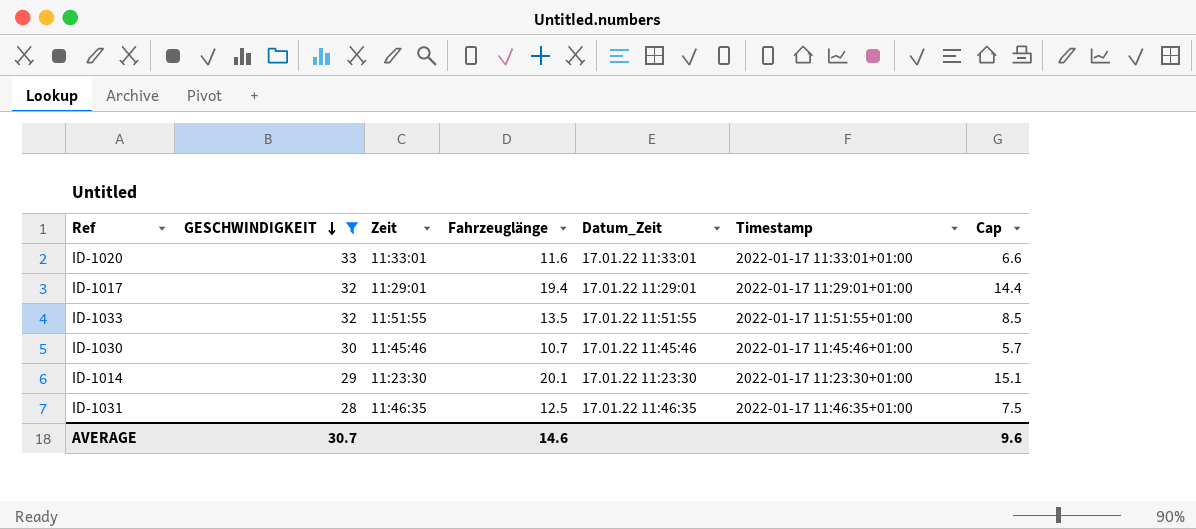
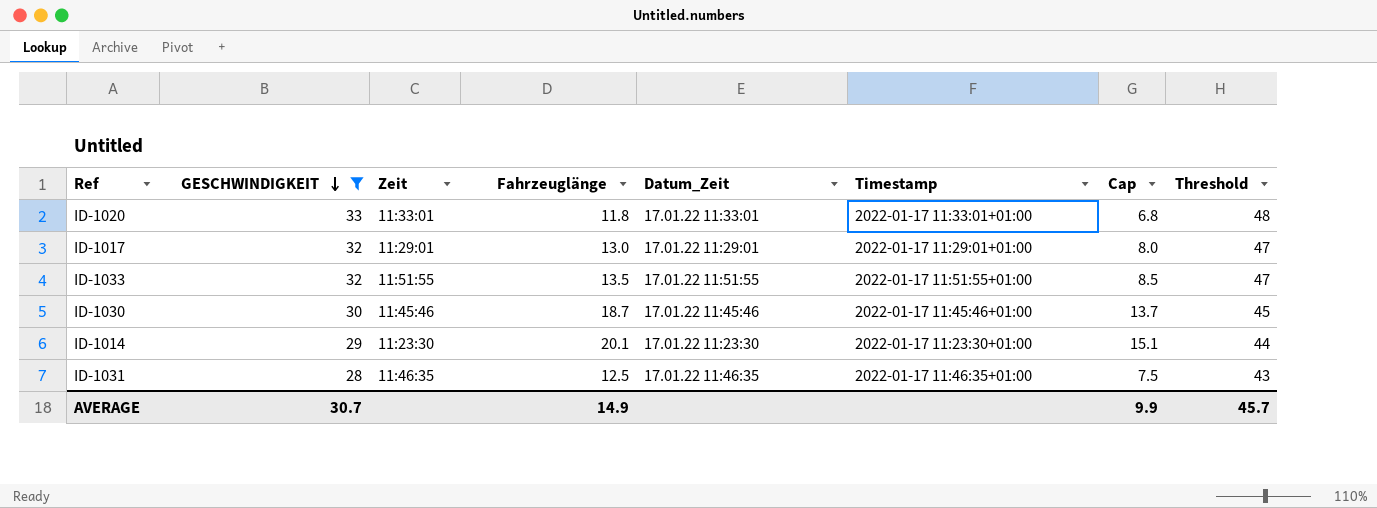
column Threshold | formula: none -> [GESCHWINDIGKEIT] + 15
ID-1020 | Fahrzeuglänge: 11.6 -> 11.8
ID-1020 | Cap: 6.6 -> 6.8
ID-1017 | Fahrzeuglänge: 19.4 -> 13.0
ID-1017 | Cap: 14.4 -> 8.0
ID-1030 | Fahrzeuglänge: 10.7 -> 18.7
ID-1030 | Cap: 5.7 -> 13.7
AVERAGE | Fahrzeuglänge: 14.6 -> 14.9
AVERAGE | Cap: 9.6 -> 9.9

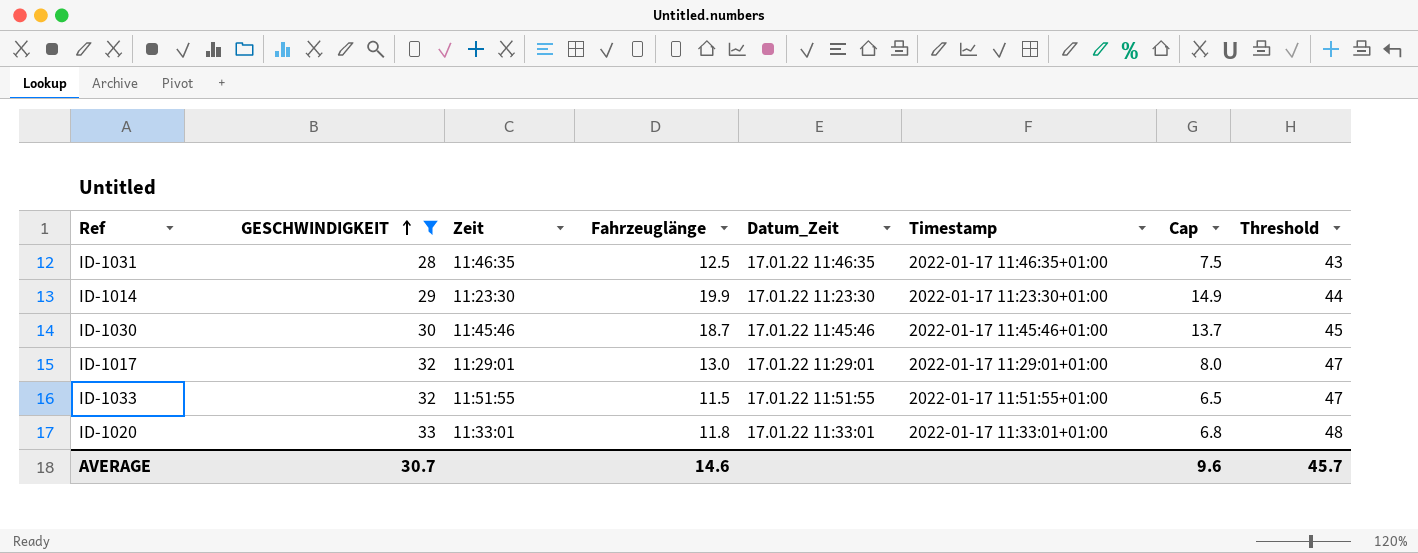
row order: GESCHWINDIGKEIT descending -> GESCHWINDIGKEIT ascending
ID-1014 | Fahrzeuglänge: 20.1 -> 19.9
ID-1014 | Cap: 15.1 -> 14.9
ID-1033 | Fahrzeuglänge: 13.5 -> 11.5
ID-1033 | Cap: 8.5 -> 6.5
AVERAGE | Fahrzeuglänge: 14.9 -> 14.6
AVERAGE | Cap: 9.9 -> 9.6

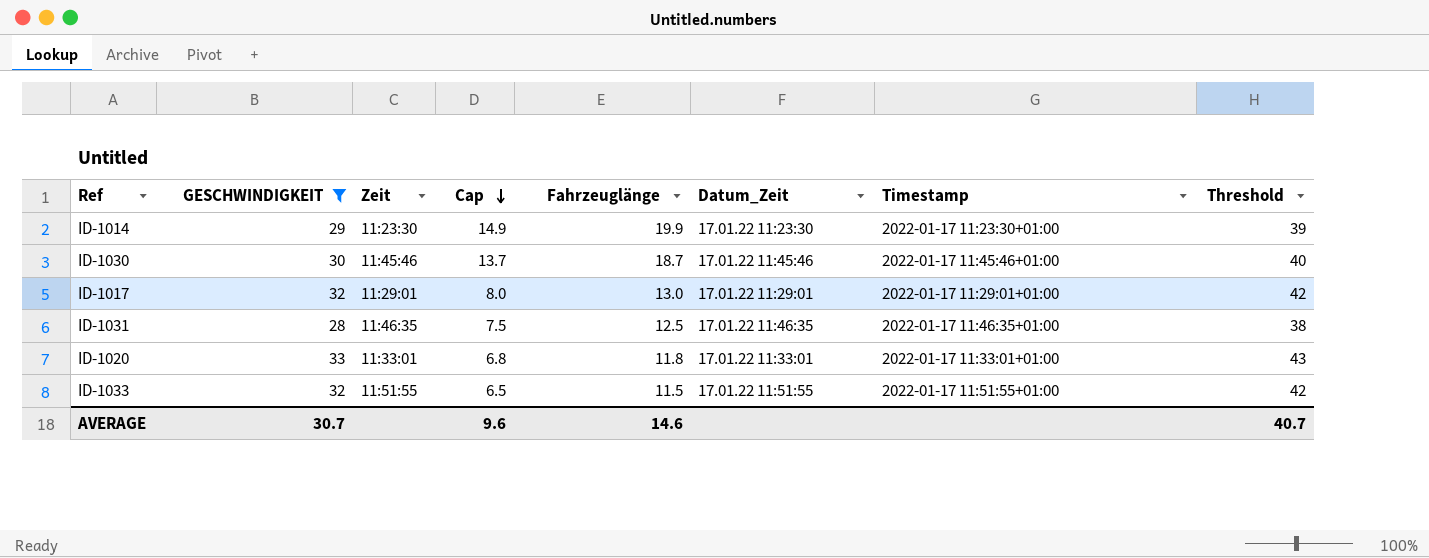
row order: GESCHWINDIGKEIT ascending -> Cap descending
column Cap | position: 7 -> 4
column Threshold | formula: [GESCHWINDIGKEIT] + 15 -> [GESCHWINDIGKEIT] + 10
AVERAGE | Threshold: 45.7 -> 40.7

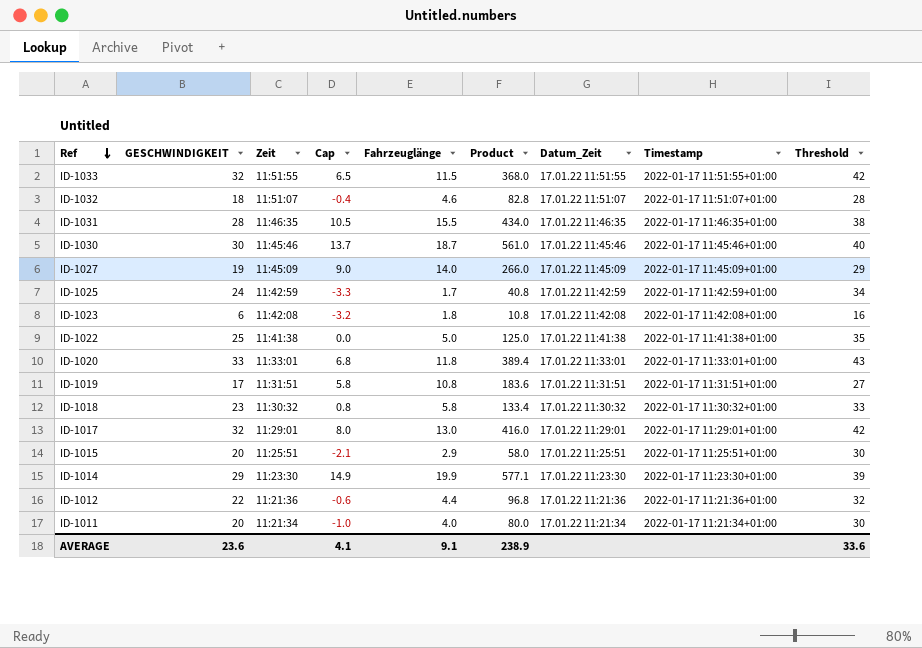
filter: GESCHWINDIGKEIT >= 28 -> none
row order: Cap descending -> Ref descending
column Product | formula: none -> [GESCHWINDIGKEIT] * [Fahrzeuglänge]
ID-1031 | Cap: 7.5 -> 10.5
ID-1031 | Fahrzeuglänge: 12.5 -> 15.5
AVERAGE | GESCHWINDIGKEIT: 30.7 -> 23.6
AVERAGE | Cap: 9.6 -> 4.1
AVERAGE | Fahrzeuglänge: 14.6 -> 9.1
AVERAGE | Threshold: 40.7 -> 33.6

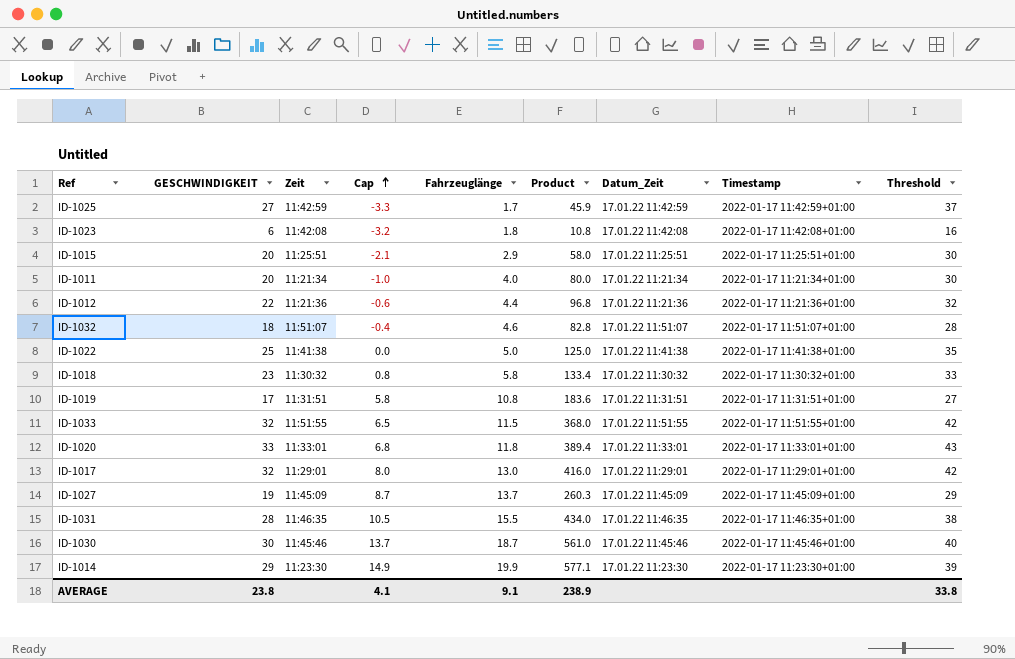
row order: Ref descending -> Cap ascending
ID-1025 | GESCHWINDIGKEIT: 24 -> 27
ID-1025 | Product: 40.8 -> 45.9
ID-1025 | Threshold: 34 -> 37
ID-1027 | Cap: 9.0 -> 8.7
ID-1027 | Fahrzeuglänge: 14.0 -> 13.7
ID-1027 | Product: 266.0 -> 260.3
AVERAGE | GESCHWINDIGKEIT: 23.6 -> 23.8
AVERAGE | Threshold: 33.6 -> 33.8

